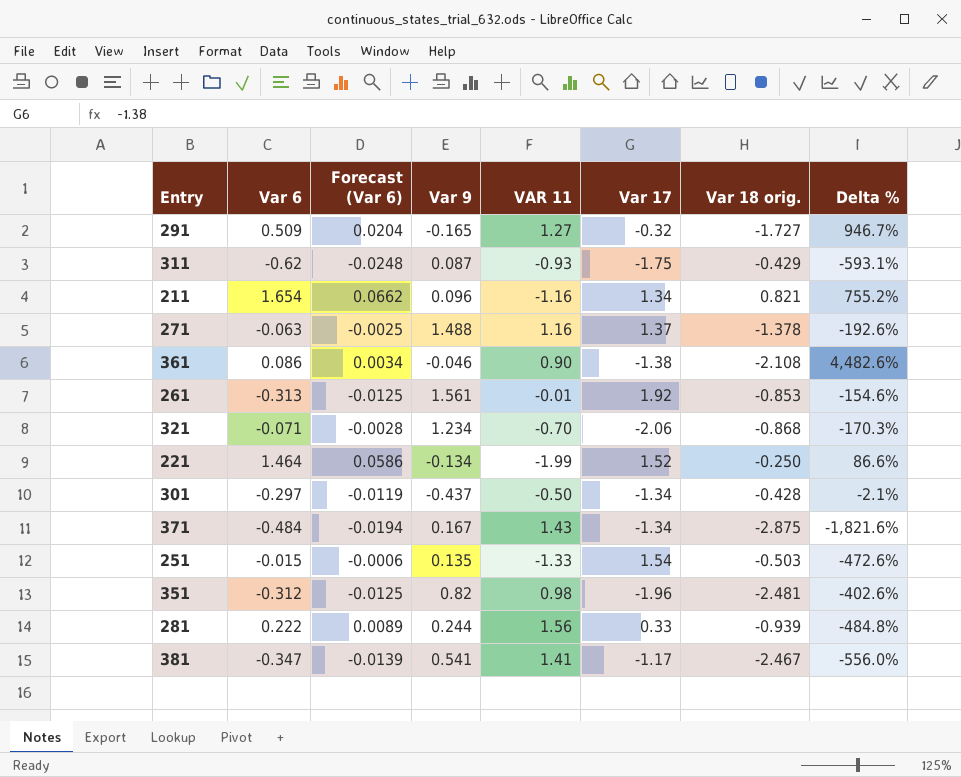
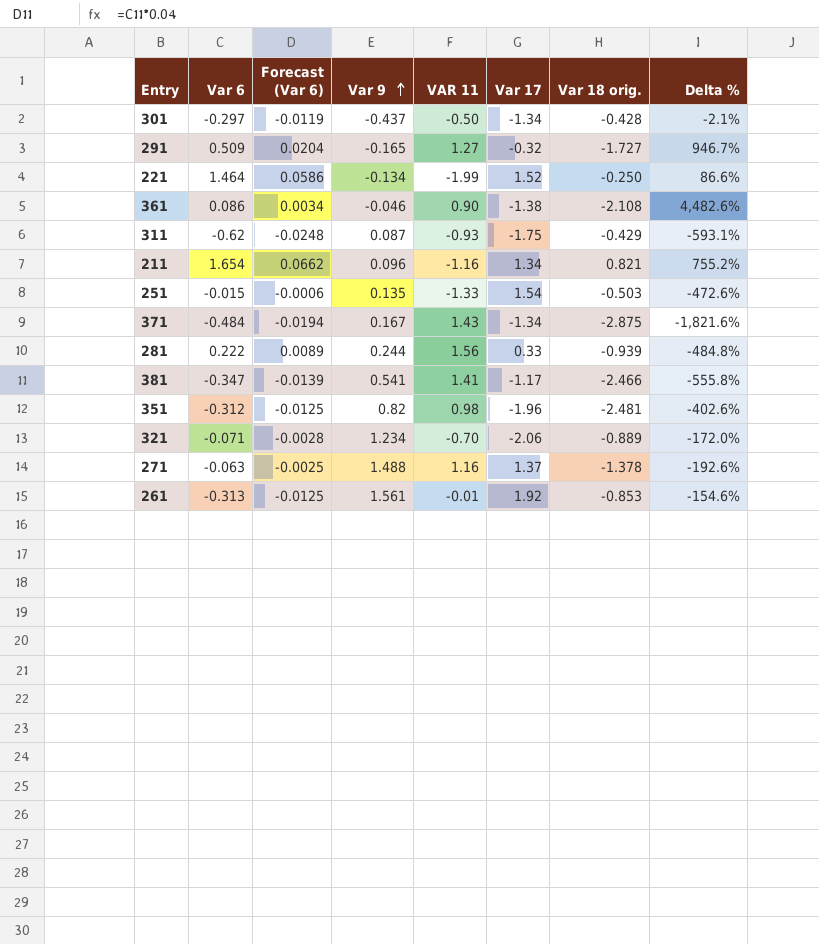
row order: none -> Var 9 ascending
381 | Var 18 orig.: -2.467 -> -2.466
381 | Delta %: -556.0% -> -555.8%
321 | Var 18 orig.: -0.868 -> -0.889
321 | Delta %: -170.3% -> -172.0%

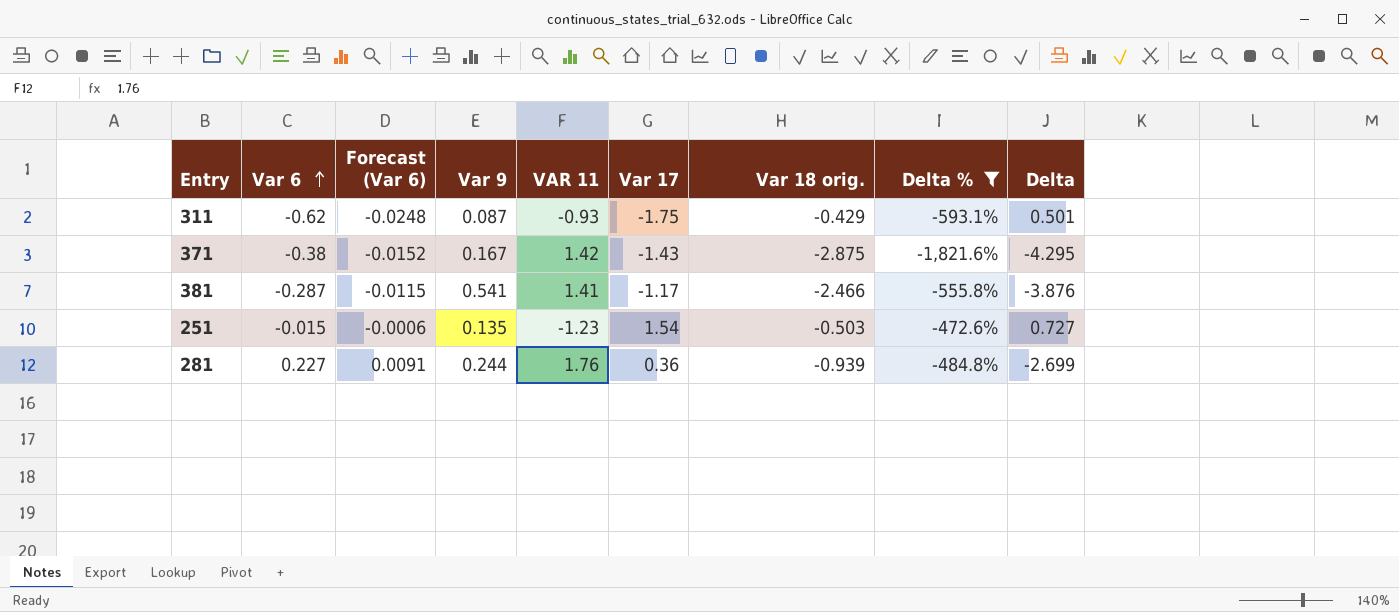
filter: none -> Delta % <= -472.6%
row order: Var 9 ascending -> Var 6 ascending
column Delta | formula: none -> [Var 18 orig.] - [VAR 11]
371 | Var 6: -0.484 -> -0.38
371 | Forecast (Var 6): -0.0194 -> -0.0152
371 | VAR 11: 1.43 -> 1.42
371 | Var 17: -1.34 -> -1.43
381 | Var 6: -0.347 -> -0.287
381 | Forecast (Var 6): -0.0139 -> -0.0115
251 | VAR 11: -1.33 -> -1.23
281 | Var 6: 0.222 -> 0.227
281 | Forecast (Var 6): 0.0089 -> 0.0091
281 | VAR 11: 1.56 -> 1.76
281 | Var 17: 0.33 -> 0.36

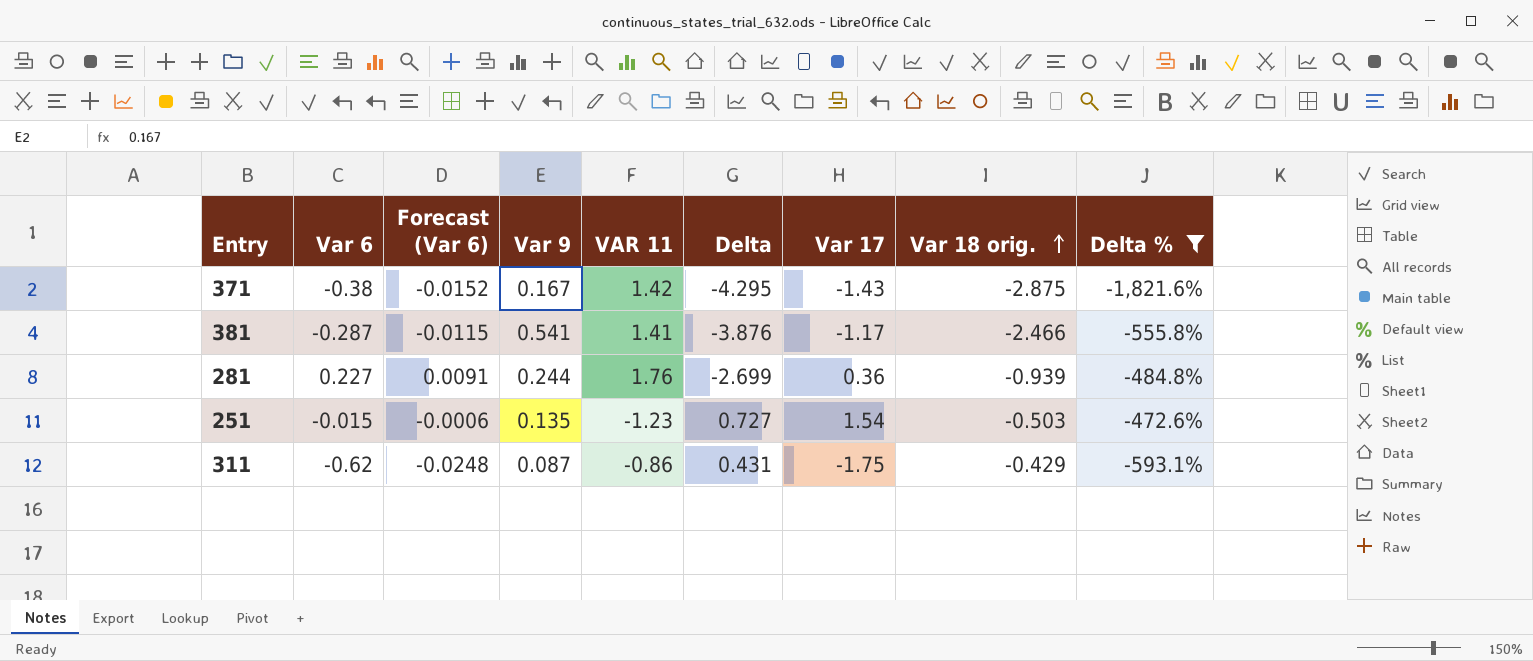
row order: Var 6 ascending -> Var 18 orig. ascending
column Delta | position: 9 -> 6
311 | VAR 11: -0.93 -> -0.86
311 | Delta: 0.501 -> 0.431

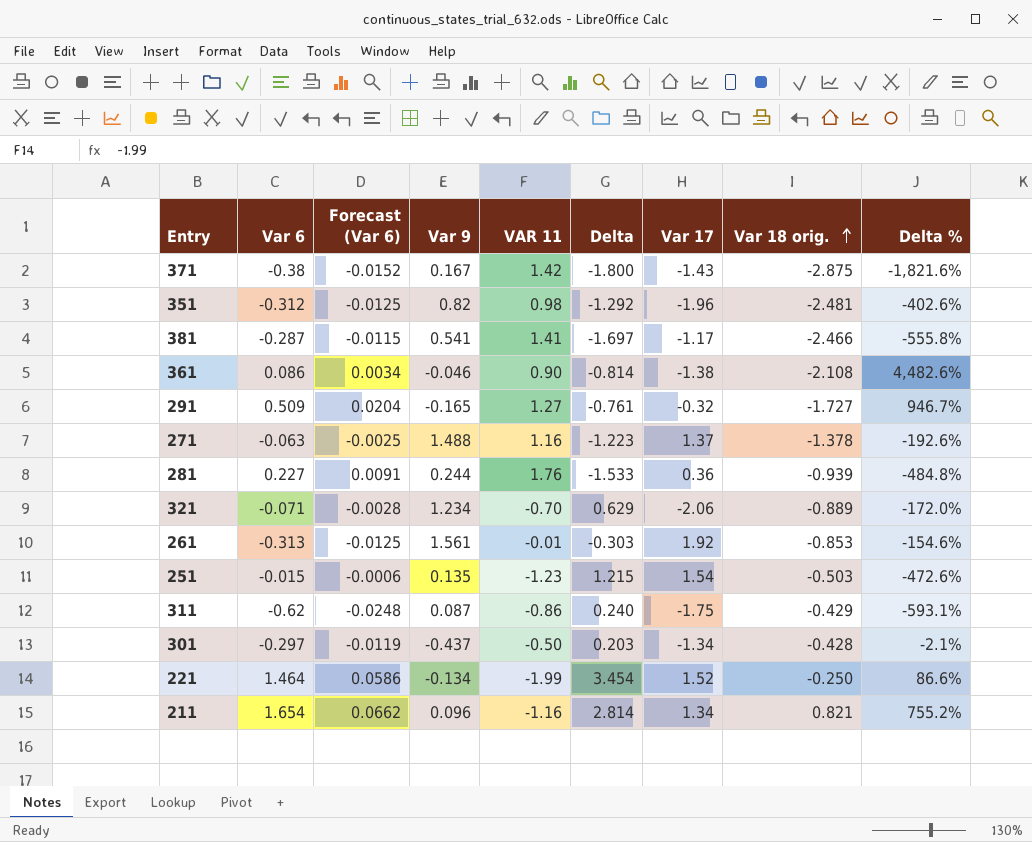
filter: Delta % <= -472.6% -> none
column Delta | formula: [Var 18 orig.] - [VAR 11] -> [Var 6] - [VAR 11]

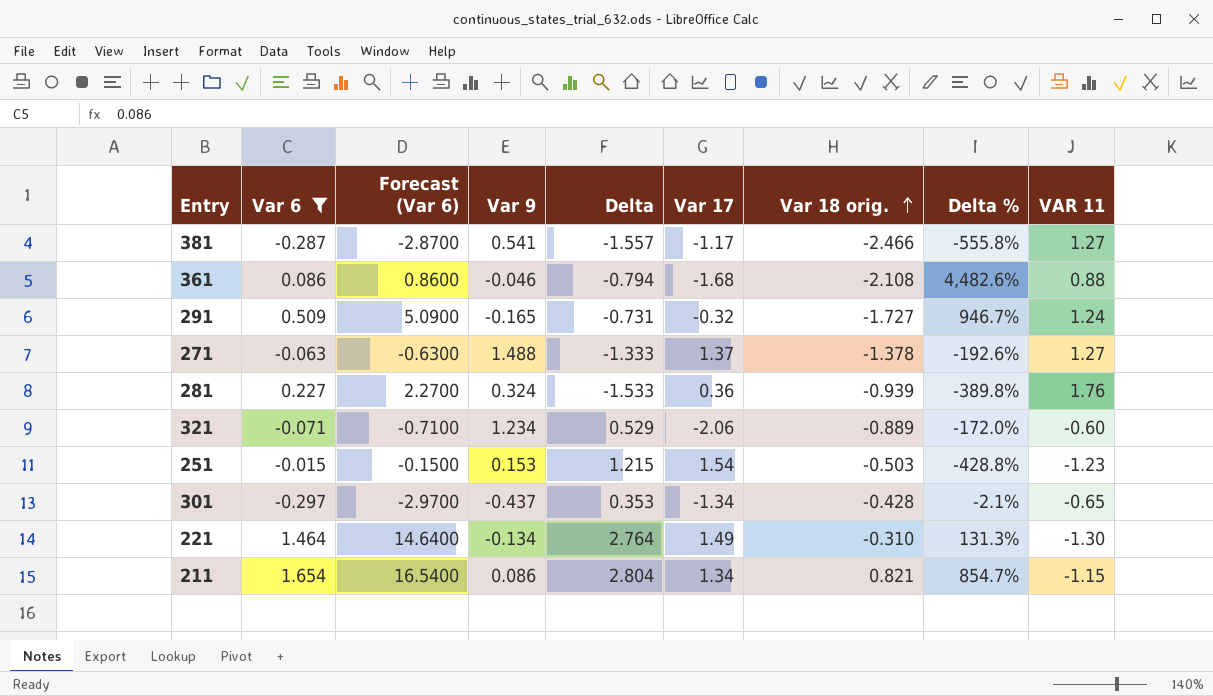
filter: none -> Var 6 >= -0.297
column Forecast (Var 6) | formula: [Var 6] * 0.04 -> [Var 6] * 10
column VAR 11 | position: 5 -> 9
381 | Delta: -1.697 -> -1.557
381 | VAR 11: 1.41 -> 1.27
361 | Delta: -0.814 -> -0.794
361 | Var 17: -1.38 -> -1.68
361 | VAR 11: 0.90 -> 0.88
291 | Delta: -0.761 -> -0.731
291 | VAR 11: 1.27 -> 1.24
271 | Delta: -1.223 -> -1.333
271 | VAR 11: 1.16 -> 1.27
281 | Var 9: 0.244 -> 0.324
281 | Delta %: -484.8% -> -389.8%
321 | Delta: 0.629 -> 0.529
321 | VAR 11: -0.70 -> -0.60
251 | Var 9: 0.135 -> 0.153
251 | Delta %: -472.6% -> -428.8%
301 | Delta: 0.203 -> 0.353
301 | VAR 11: -0.50 -> -0.65
221 | Delta: 3.454 -> 2.764
221 | Var 17: 1.52 -> 1.49
221 | Var 18 orig.: -0.250 -> -0.310
221 | Delta %: 86.6% -> 131.3%
221 | VAR 11: -1.99 -> -1.30
211 | Var 9: 0.096 -> 0.086
211 | Delta: 2.814 -> 2.804
211 | Delta %: 755.2% -> 854.7%
211 | VAR 11: -1.16 -> -1.15

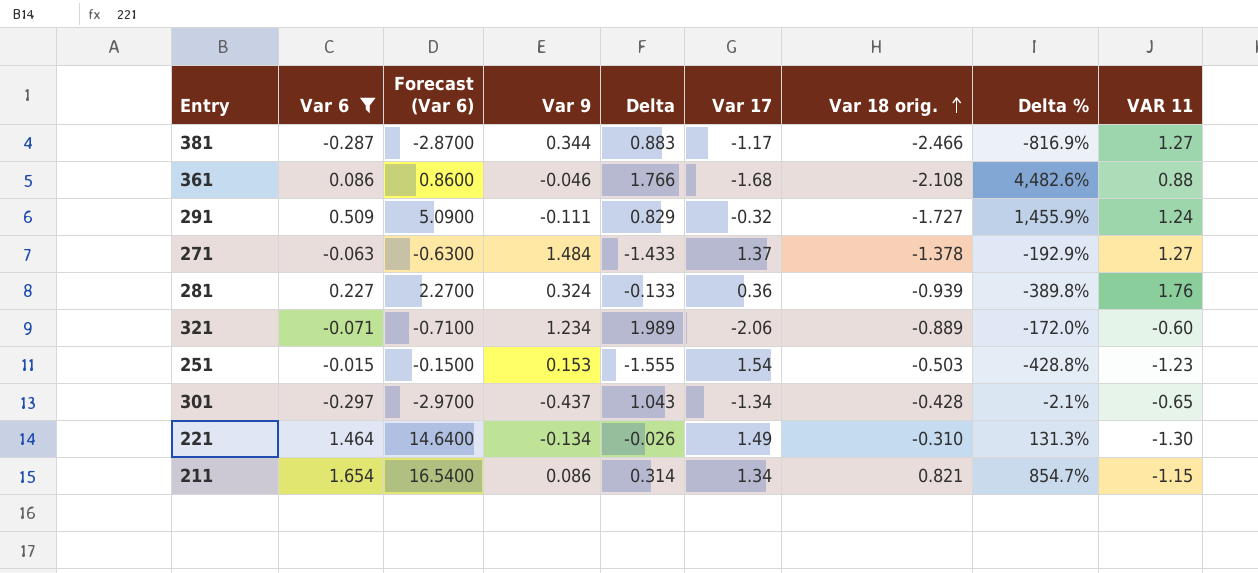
column Delta | formula: [Var 6] - [VAR 11] -> [Var 6] - [Var 17]
381 | Var 9: 0.541 -> 0.344
381 | Delta %: -555.8% -> -816.9%
291 | Var 9: -0.165 -> -0.111
291 | Delta %: 946.7% -> 1,455.9%
271 | Var 9: 1.488 -> 1.484
271 | Delta %: -192.6% -> -192.9%

